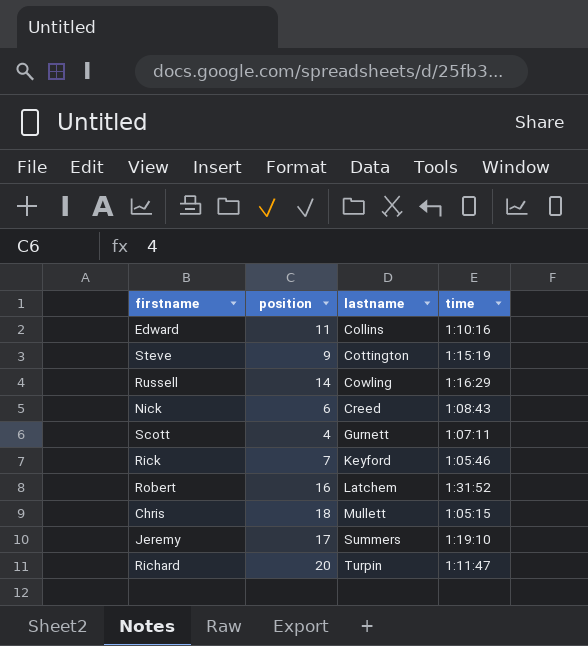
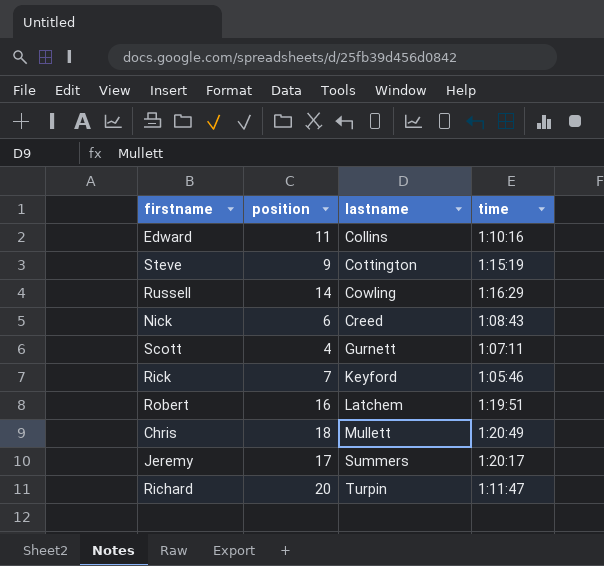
Robert | time: 1:31:52 -> 1:19:51
Chris | time: 1:05:15 -> 1:20:49
Jeremy | time: 1:19:10 -> 1:20:17

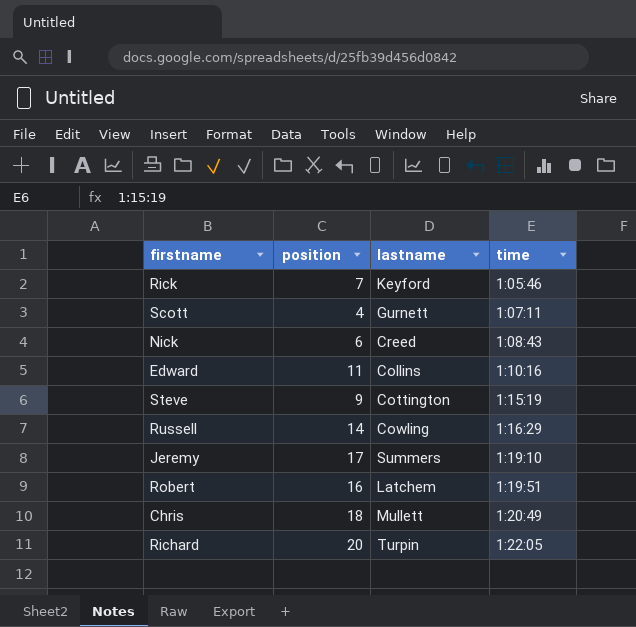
row order: lastname ascending -> time ascending
Jeremy | time: 1:20:17 -> 1:19:10
Richard | time: 1:11:47 -> 1:22:05

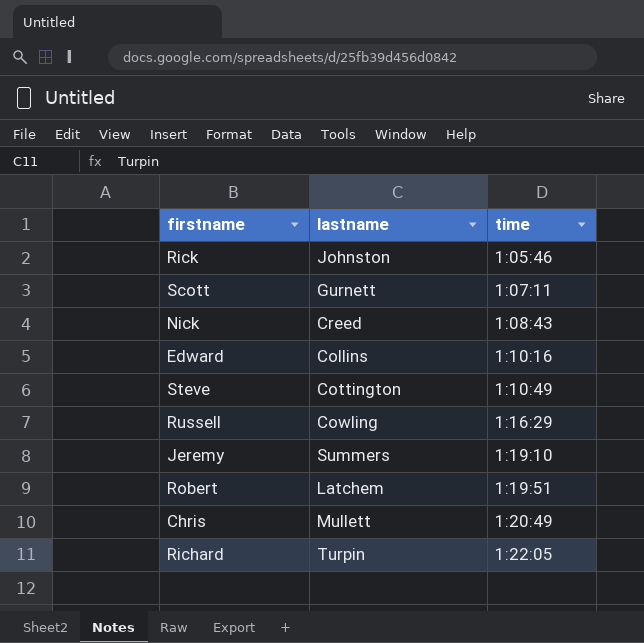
column position | position: 2 -> none
Rick | lastname: Keyford -> Johnston
Steve | time: 1:15:19 -> 1:10:49

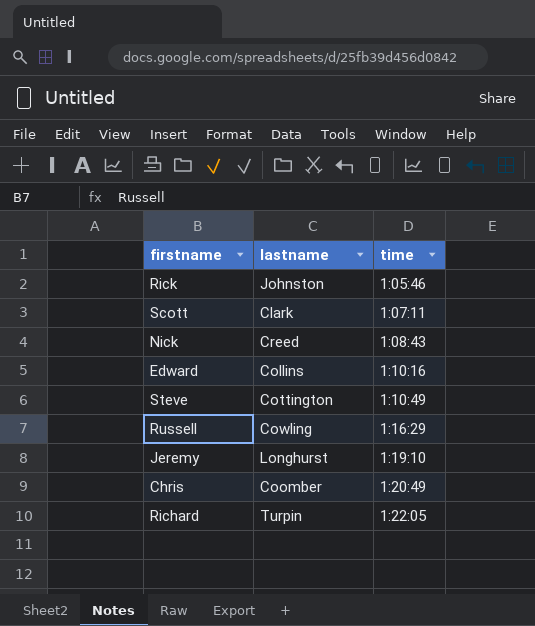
row Robert: Latchem | 1:19:51 -> none
Scott | lastname: Gurnett -> Clark
Jeremy | lastname: Summers -> Longhurst
Chris | lastname: Mullett -> Coomber

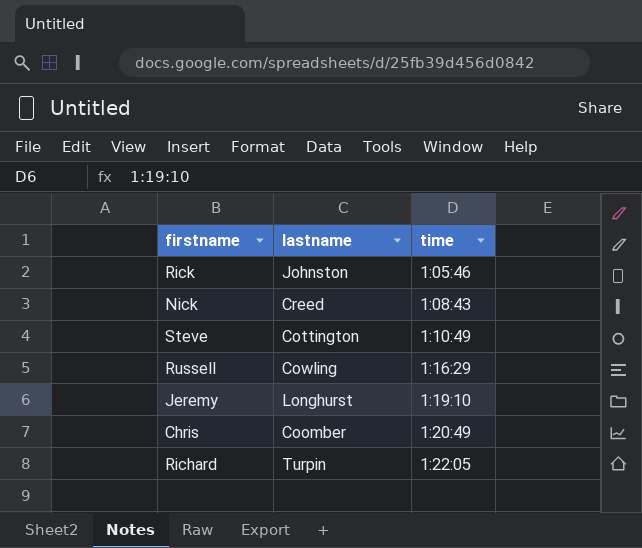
row Scott: Clark | 1:07:11 -> none
row Edward: Collins | 1:10:16 -> none

